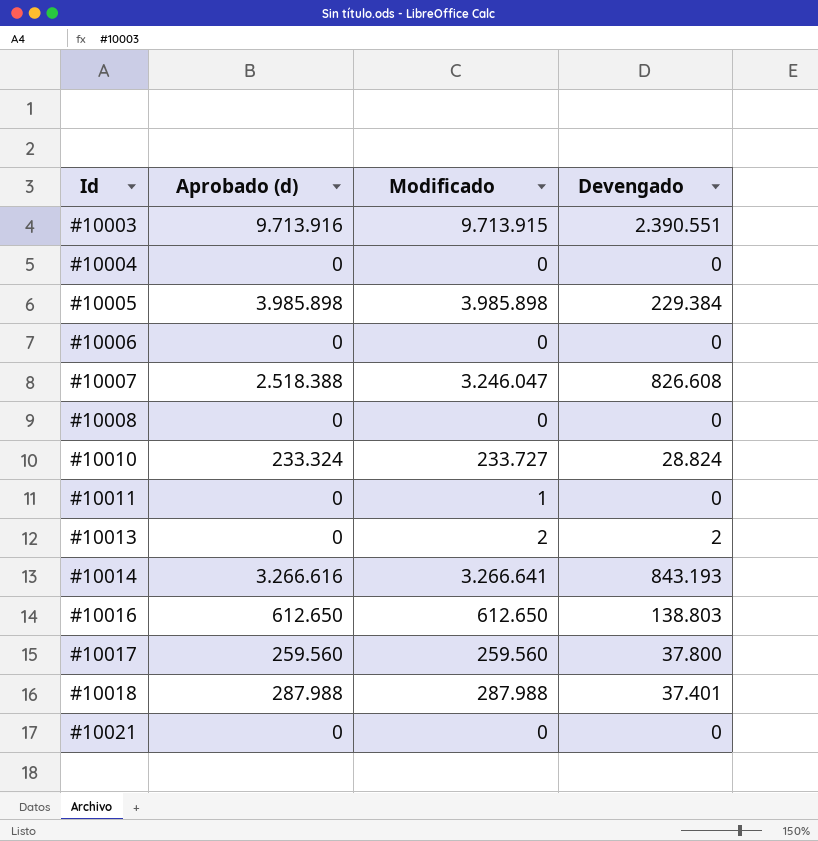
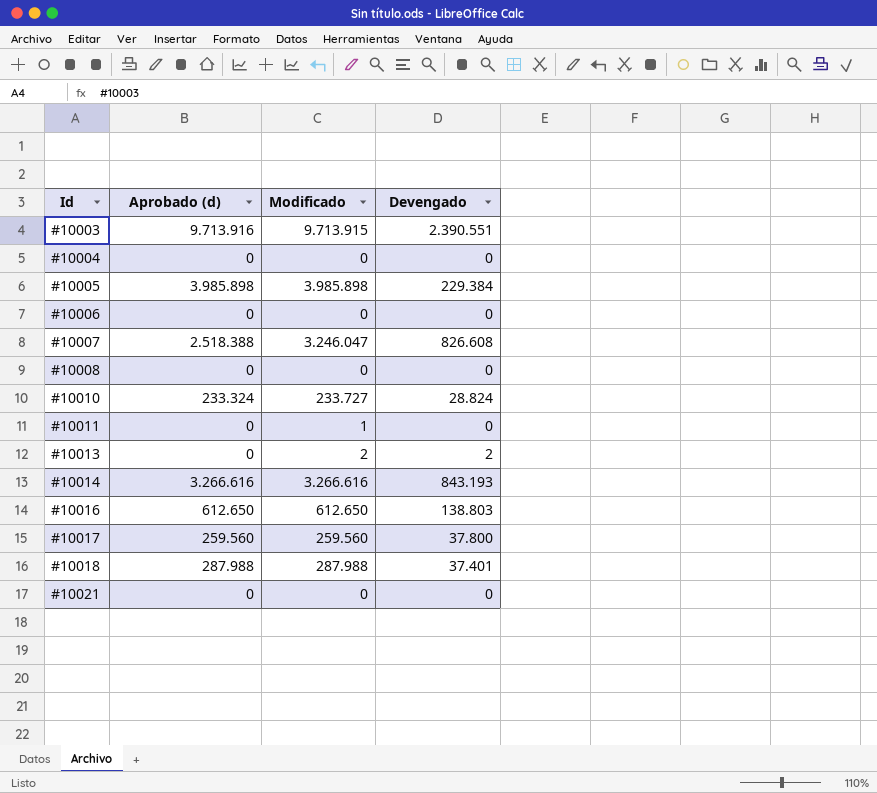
#10014 | Modificado: 3.266.641 -> 3.266.616

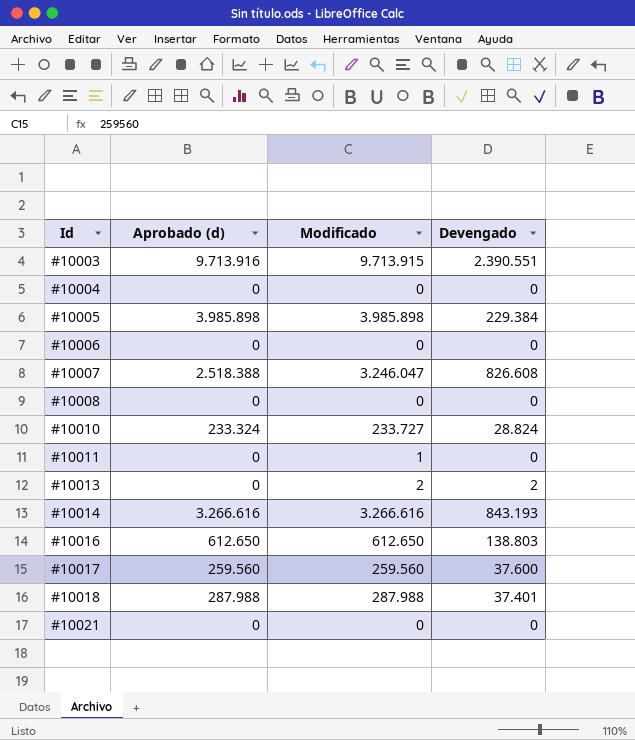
#10017 | Devengado: 37.800 -> 37.600

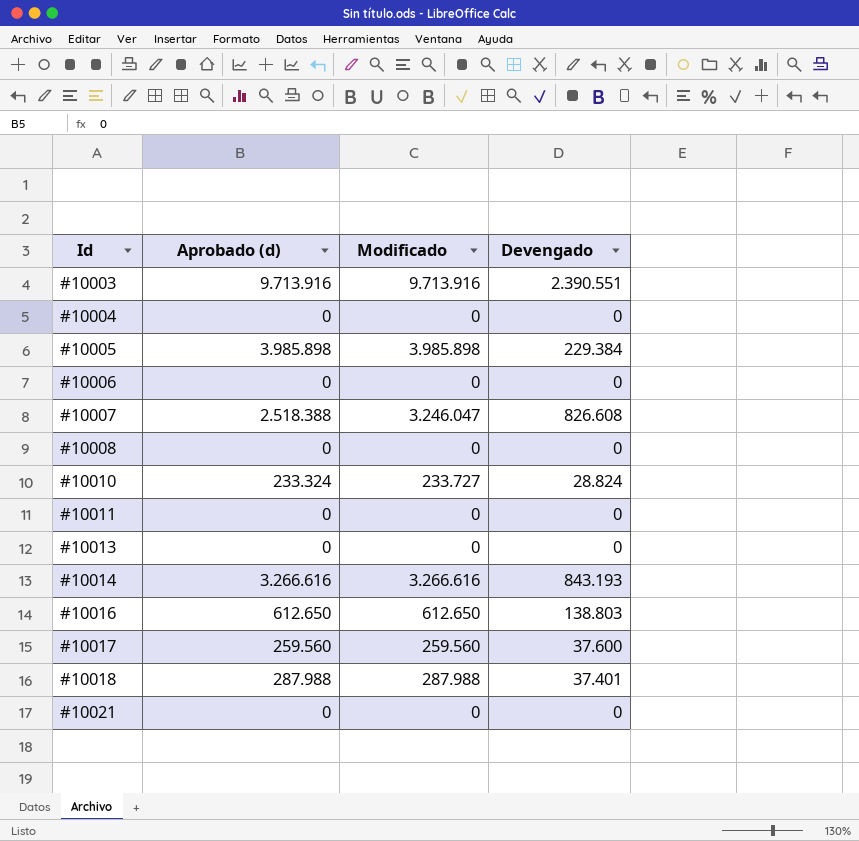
#10003 | Modificado: 9.713.915 -> 9.713.916
#10011 | Modificado: 1 -> 0
#10013 | Modificado: 2 -> 0
#10013 | Devengado: 2 -> 0

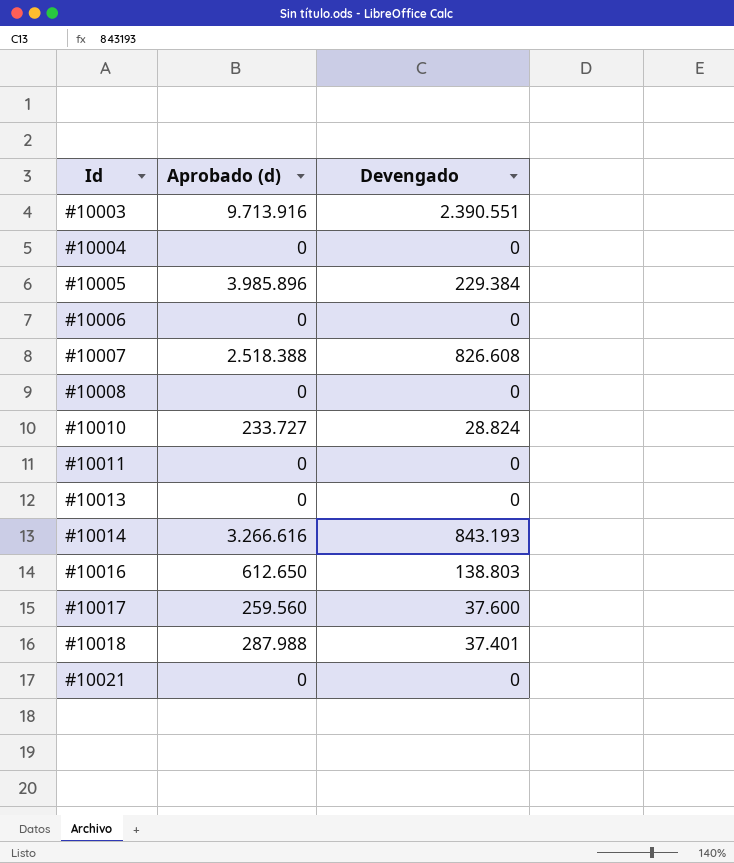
column Modificado | position: 3 -> none
#10005 | Aprobado (d): 3.985.898 -> 3.985.896
#10010 | Aprobado (d): 233.324 -> 233.727

